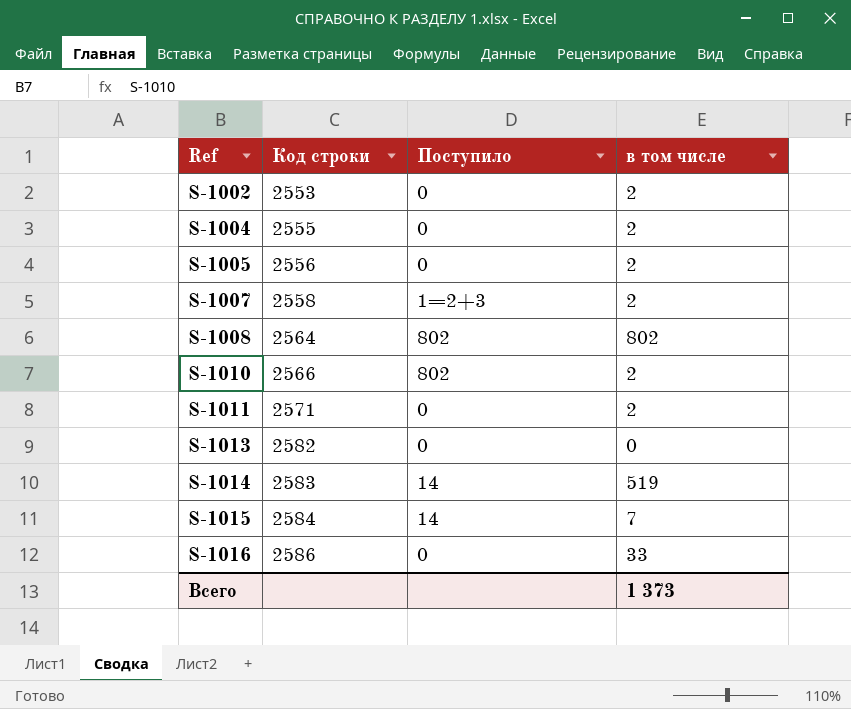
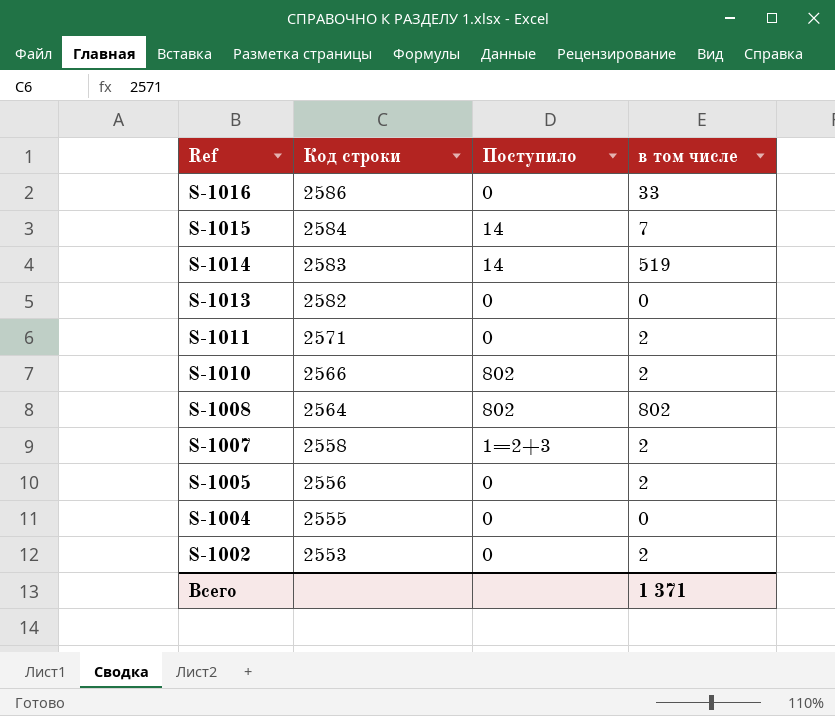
row order: Ref ascending -> Ref descending
S-1004 | в том числе: 2 -> 0
Всего | в том числе: 1 373 -> 1 371

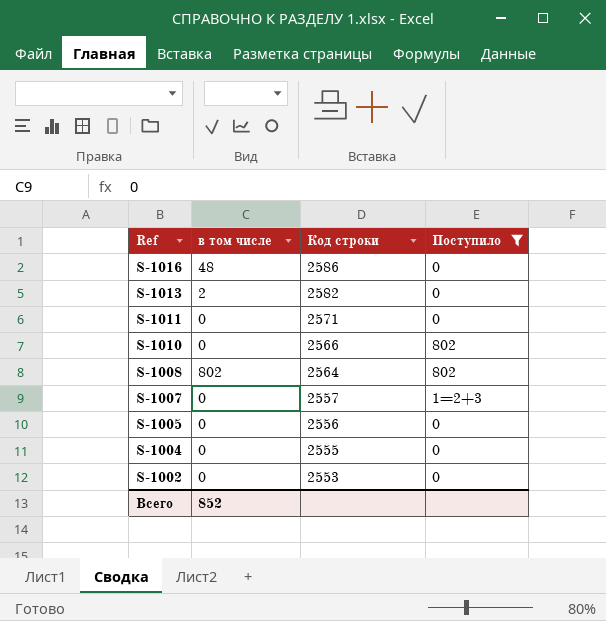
filter: none -> Поступило != 14
column в том числе | position: 4 -> 2
S-1016 | в том числе: 33 -> 48
S-1013 | в том числе: 0 -> 2
S-1011 | в том числе: 2 -> 0
S-1010 | в том числе: 2 -> 0
S-1007 | в том числе: 2 -> 0
S-1007 | Код строки: 2558 -> 2557
S-1005 | в том числе: 2 -> 0
S-1002 | в том числе: 2 -> 0
Всего | в том числе: 1 371 -> 852

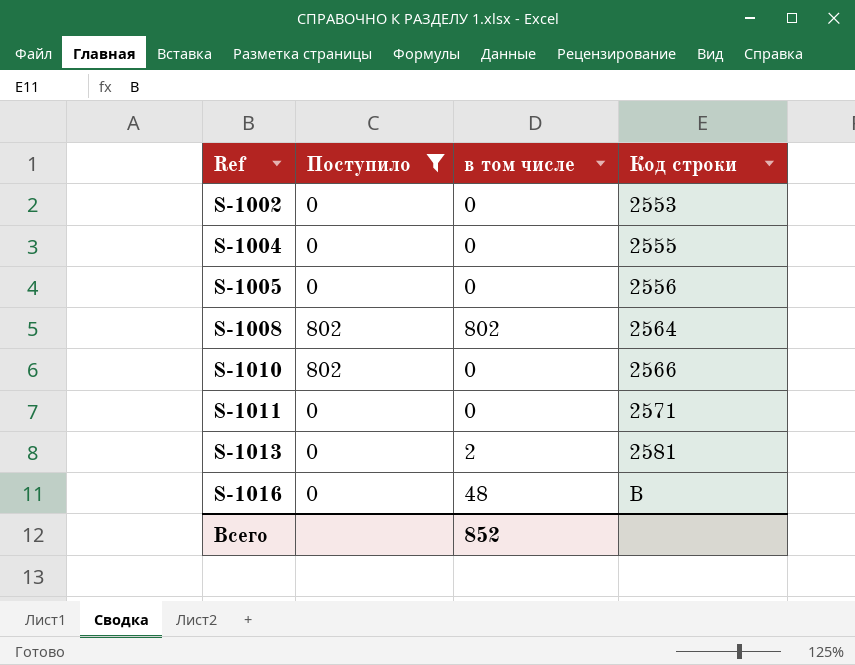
row order: Ref descending -> Ref ascending
column Поступило | position: 4 -> 2
row S-1007: 0 | 2557 | 1=2+3 -> none
S-1013 | Код строки: 2582 -> 2581
S-1016 | Код строки: 2586 -> В

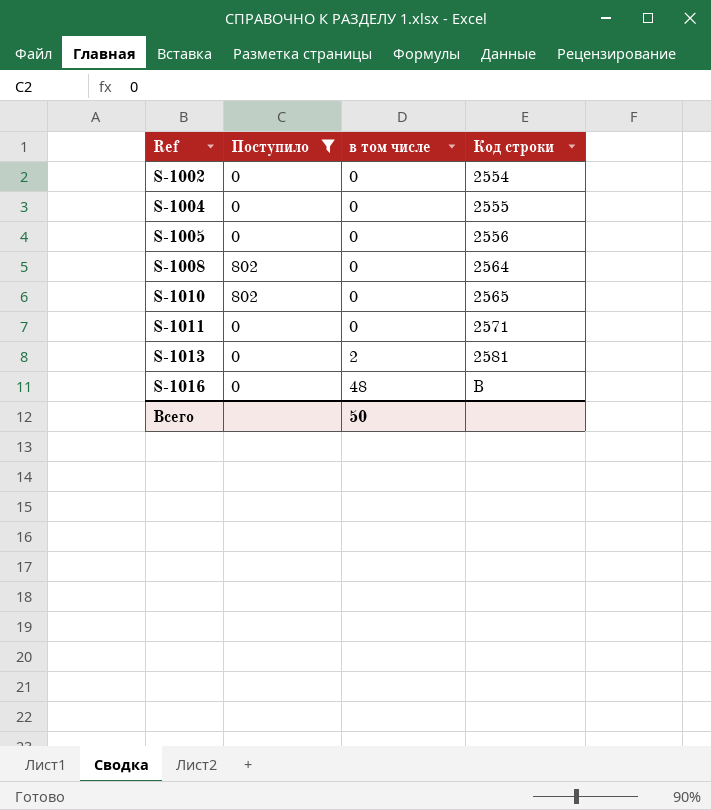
S-1002 | Код строки: 2553 -> 2554
S-1008 | в том числе: 802 -> 0
S-1010 | Код строки: 2566 -> 2565
Всего | в том числе: 852 -> 50

